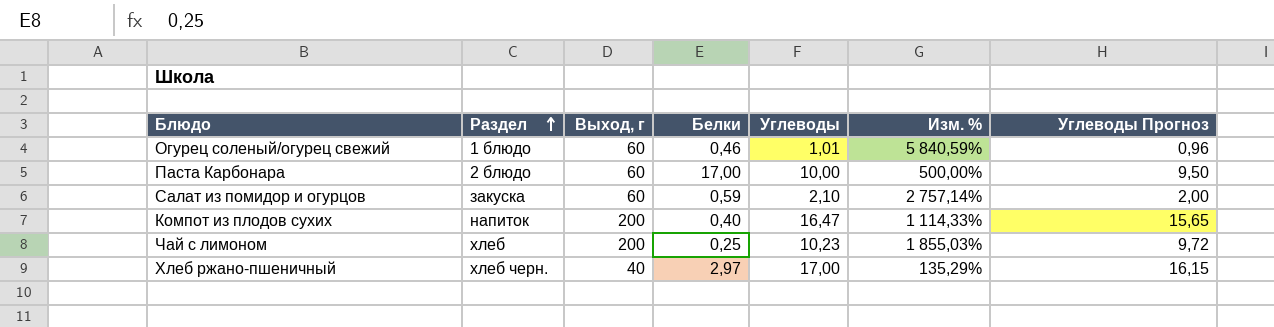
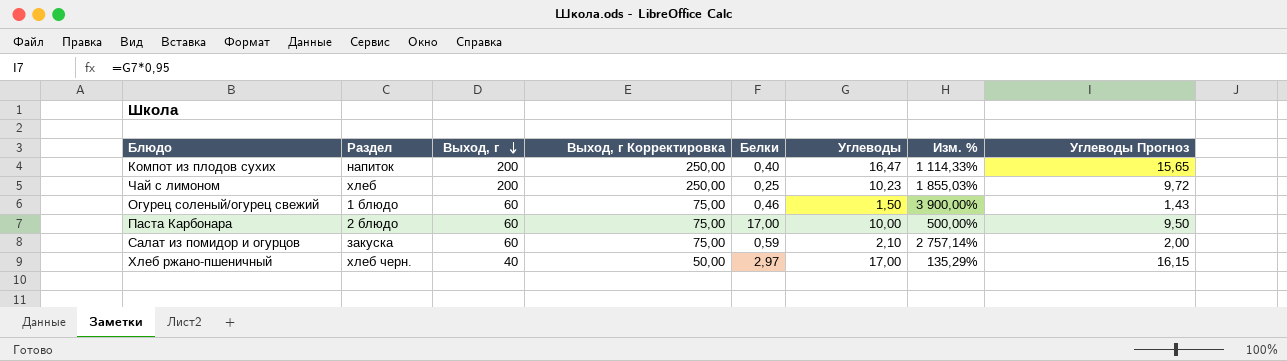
row order: Раздел ascending -> Выход, г descending
column Выход, г Корректировка | formula: none -> [Выход, г] * 1,25
Огурец соленый/огурец свежий | Углеводы: 1,01 -> 1,50
Огурец соленый/огурец свежий | Изм. %: 5 840,59% -> 3 900,00%
Огурец соленый/огурец свежий | Углеводы Прогноз: 0,96 -> 1,43

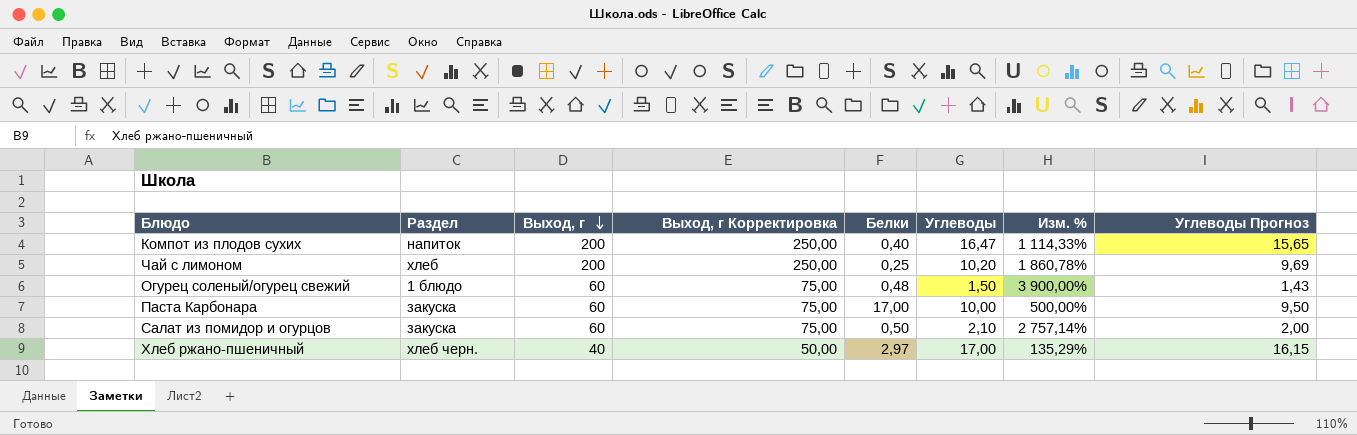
Чай с лимоном | Углеводы: 10,23 -> 10,20
Чай с лимоном | Изм. %: 1 855,03% -> 1 860,78%
Чай с лимоном | Углеводы Прогноз: 9,72 -> 9,69
Огурец соленый/огурец свежий | Белки: 0,46 -> 0,48
Паста Карбонара | Раздел: 2 блюдо -> закуска
Салат из помидор и огурцов | Белки: 0,59 -> 0,50

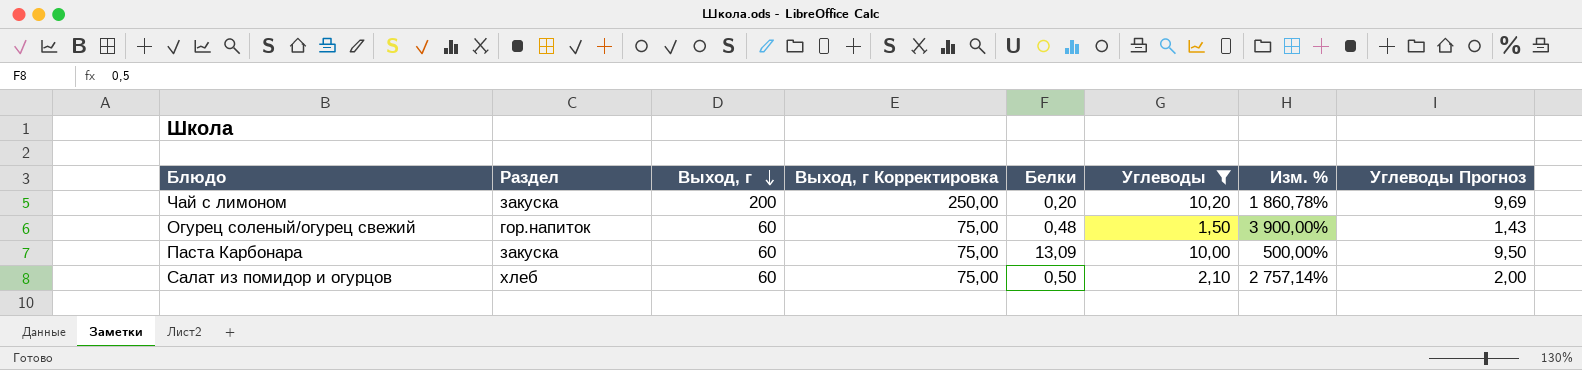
filter: none -> Углеводы <= 10,20
Чай с лимоном | Раздел: хлеб -> закуска
Чай с лимоном | Белки: 0,25 -> 0,20
Огурец соленый/огурец свежий | Раздел: 1 блюдо -> гор.напиток
Паста Карбонара | Белки: 17,00 -> 13,09
Салат из помидор и огурцов | Раздел: закуска -> хлеб

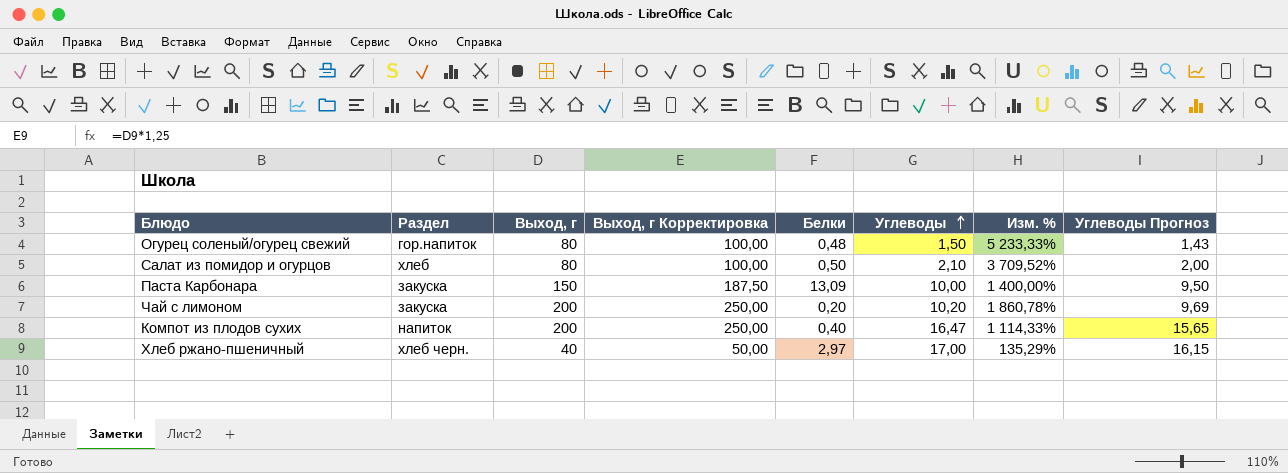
filter: Углеводы <= 10,20 -> none
row order: Выход, г descending -> Углеводы ascending
Огурец соленый/огурец свежий | Выход, г: 60 -> 80
Огурец соленый/огурец свежий | Выход, г Корректировка: 75,00 -> 100,00
Огурец соленый/огурец свежий | Изм. %: 3 900,00% -> 5 233,33%
Салат из помидор и огурцов | Выход, г: 60 -> 80
Салат из помидор и огурцов | Выход, г Корректировка: 75,00 -> 100,00
Салат из помидор и огурцов | Изм. %: 2 757,14% -> 3 709,52%
Паста Карбонара | Выход, г: 60 -> 150
Паста Карбонара | Выход, г Корректировка: 75,00 -> 187,50
Паста Карбонара | Изм. %: 500,00% -> 1 400,00%

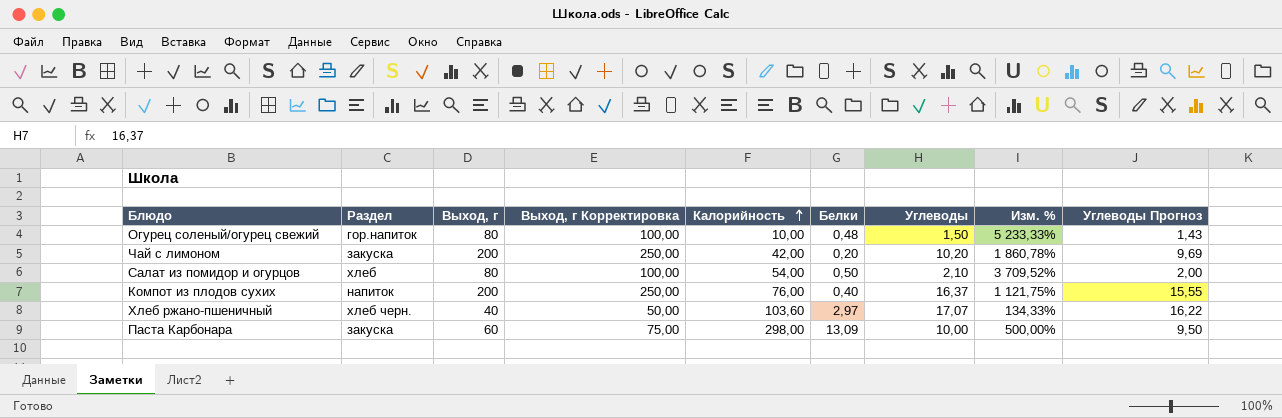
row order: Углеводы ascending -> Калорийность ascending
column Калорийность | position: none -> 5
Компот из плодов сухих | Углеводы: 16,47 -> 16,37
Компот из плодов сухих | Изм. %: 1 114,33% -> 1 121,75%
Компот из плодов сухих | Углеводы Прогноз: 15,65 -> 15,55
Хлеб ржано-пшеничный | Углеводы: 17,00 -> 17,07
Хлеб ржано-пшеничный | Изм. %: 135,29% -> 134,33%
Хлеб ржано-пшеничный | Углеводы Прогноз: 16,15 -> 16,22
Паста Карбонара | Выход, г: 150 -> 60
Паста Карбонара | Выход, г Корректировка: 187,50 -> 75,00
Паста Карбонара | Изм. %: 1 400,00% -> 500,00%

